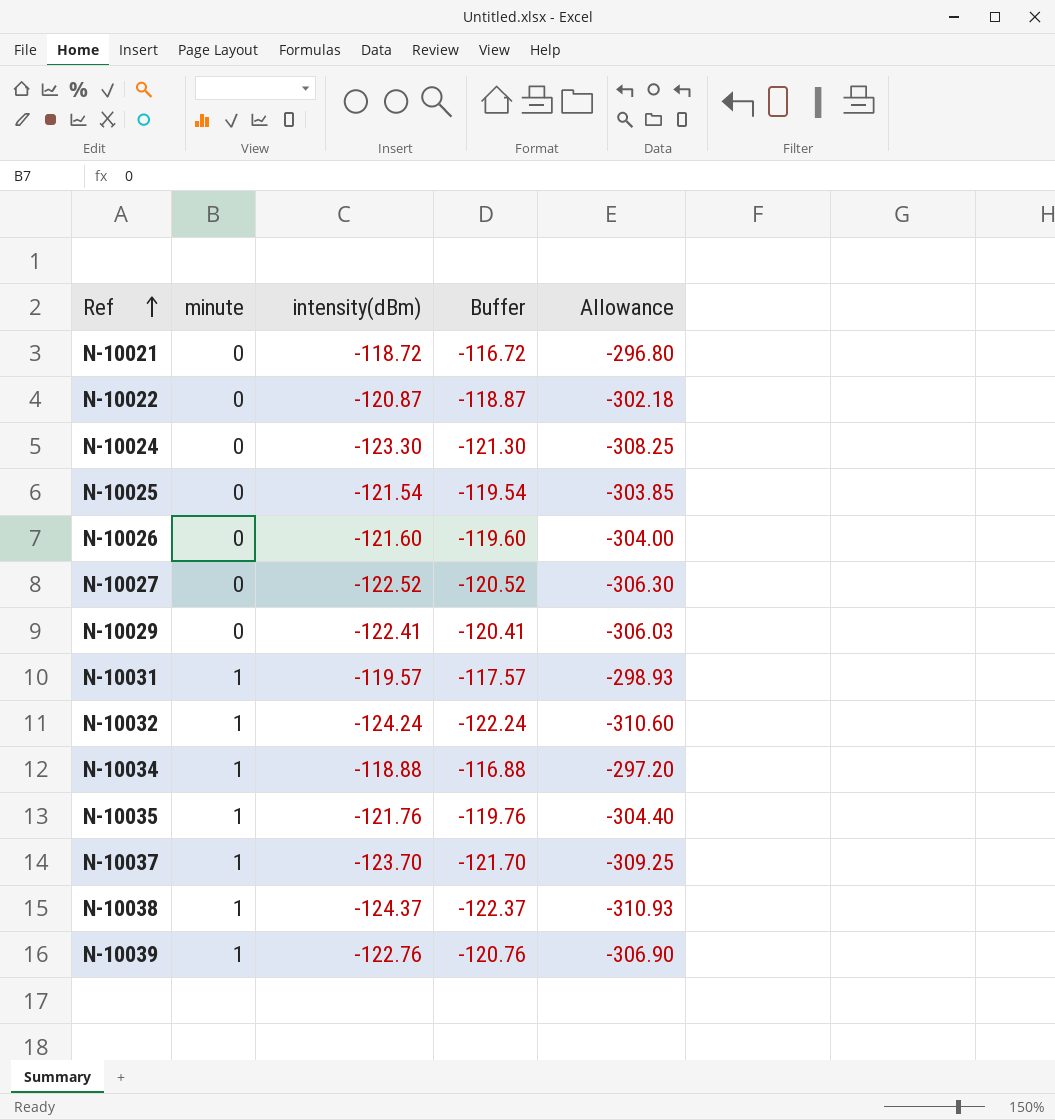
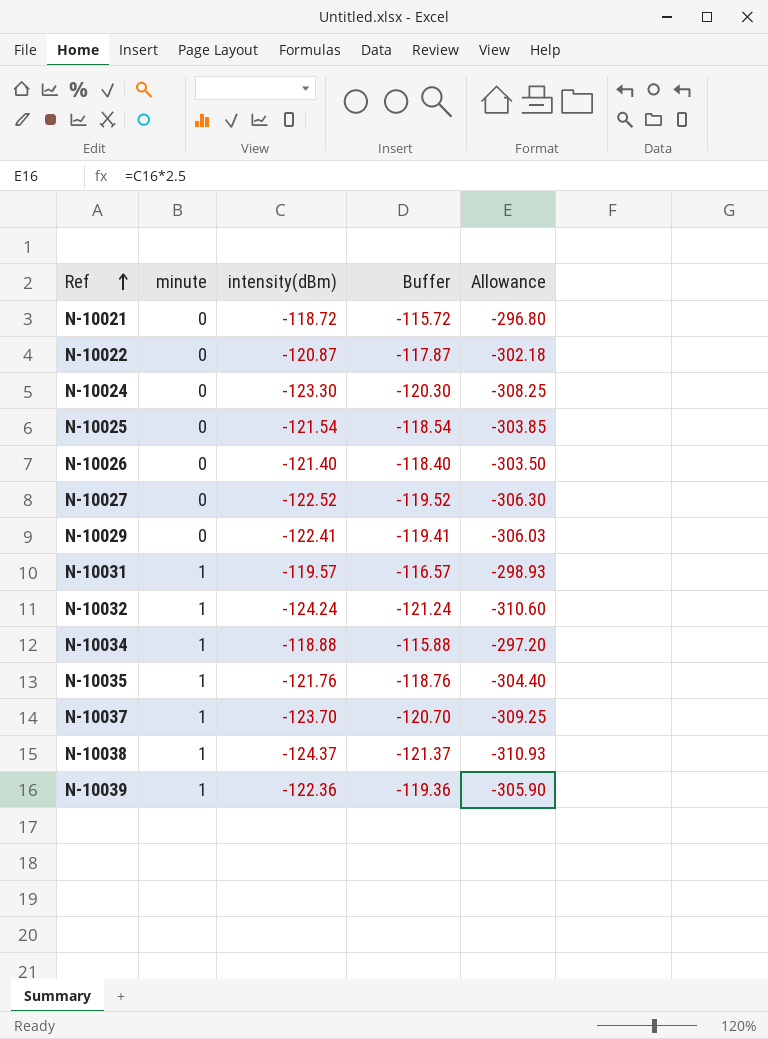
column Buffer | formula: [intensity(dBm)] + 2 -> [intensity(dBm)] + 3
N-10026 | intensity(dBm): -121.60 -> -121.40
N-10026 | Allowance: -304.00 -> -303.50
N-10039 | intensity(dBm): -122.76 -> -122.36
N-10039 | Allowance: -306.90 -> -305.90

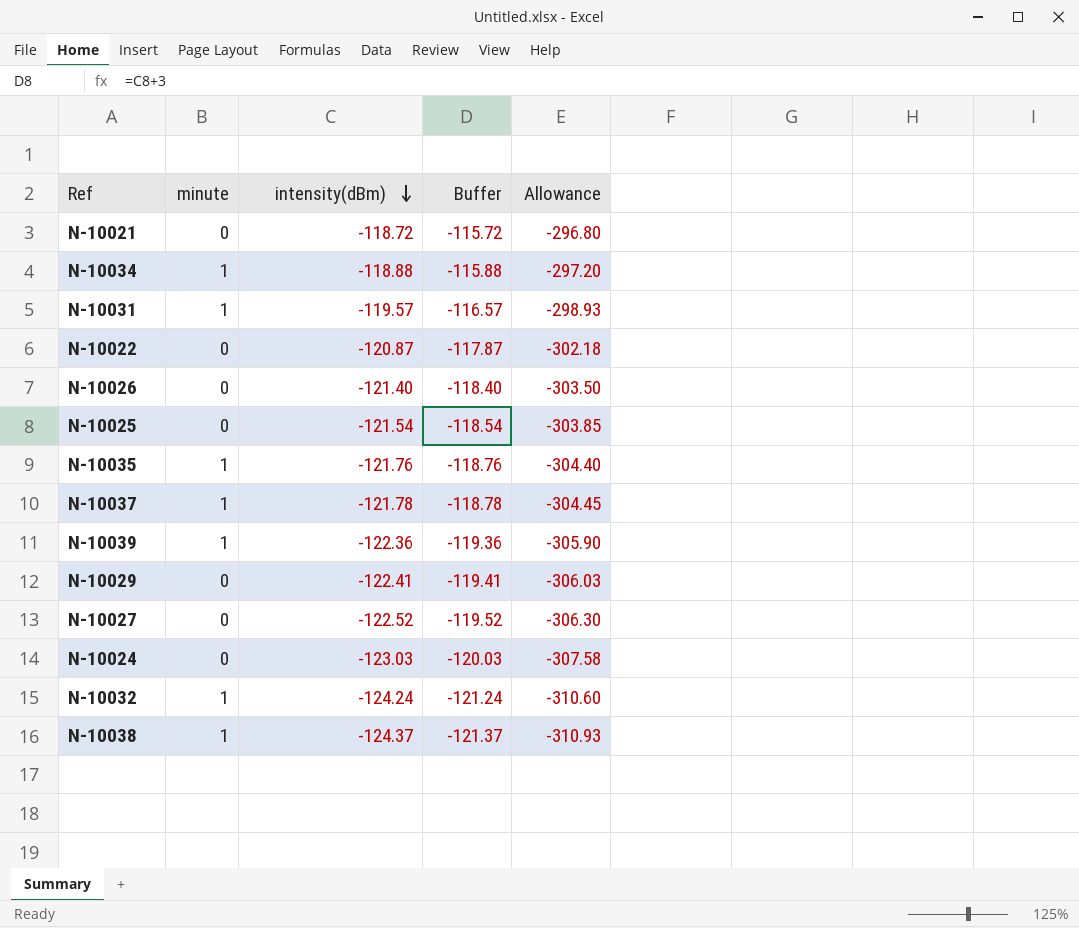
row order: Ref ascending -> intensity(dBm) descending
N-10037 | intensity(dBm): -123.70 -> -121.78
N-10037 | Buffer: -120.70 -> -118.78
N-10037 | Allowance: -309.25 -> -304.45
N-10024 | intensity(dBm): -123.30 -> -123.03
N-10024 | Buffer: -120.30 -> -120.03
N-10024 | Allowance: -308.25 -> -307.58

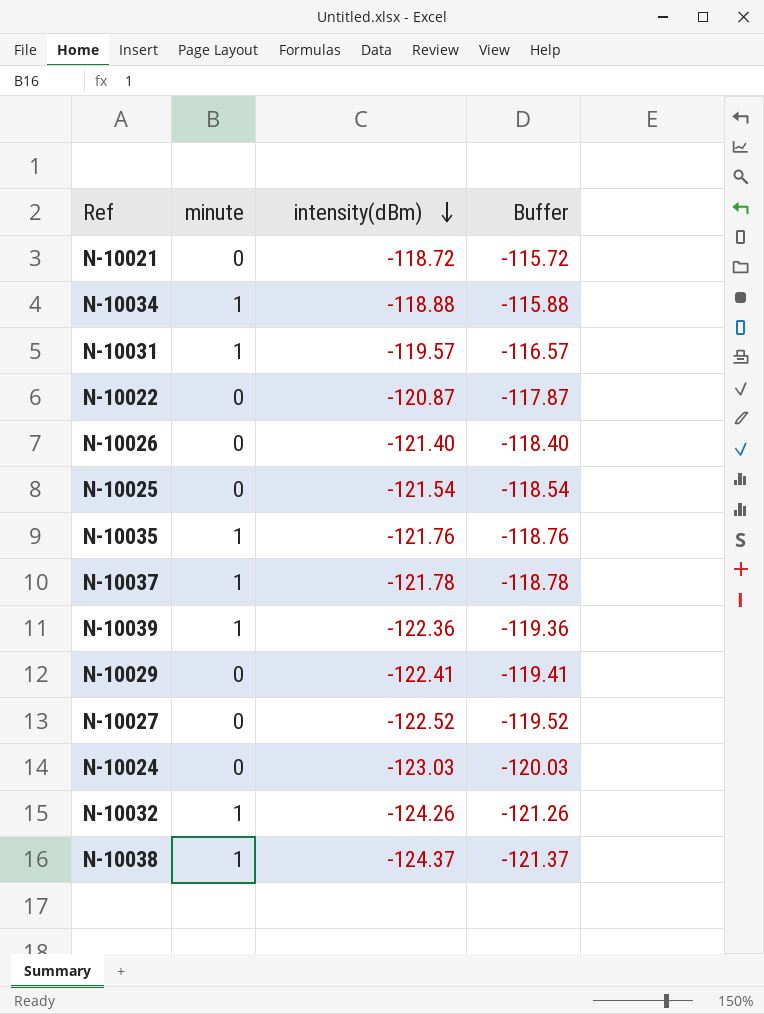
column Allowance | formula: [intensity(dBm)] * 2.5 -> none
N-10032 | intensity(dBm): -124.24 -> -124.26
N-10032 | Buffer: -121.24 -> -121.26

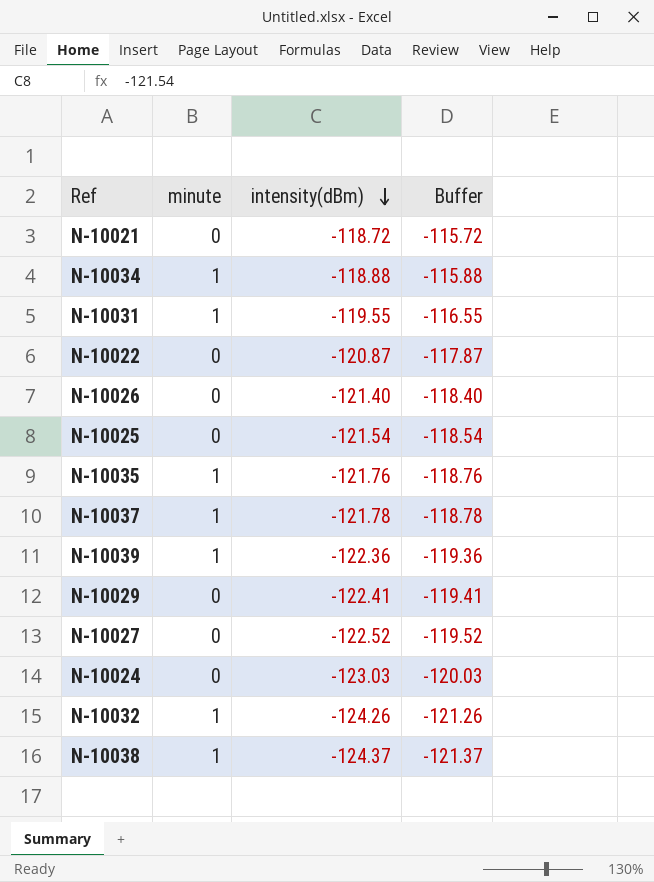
N-10031 | intensity(dBm): -119.57 -> -119.55
N-10031 | Buffer: -116.57 -> -116.55

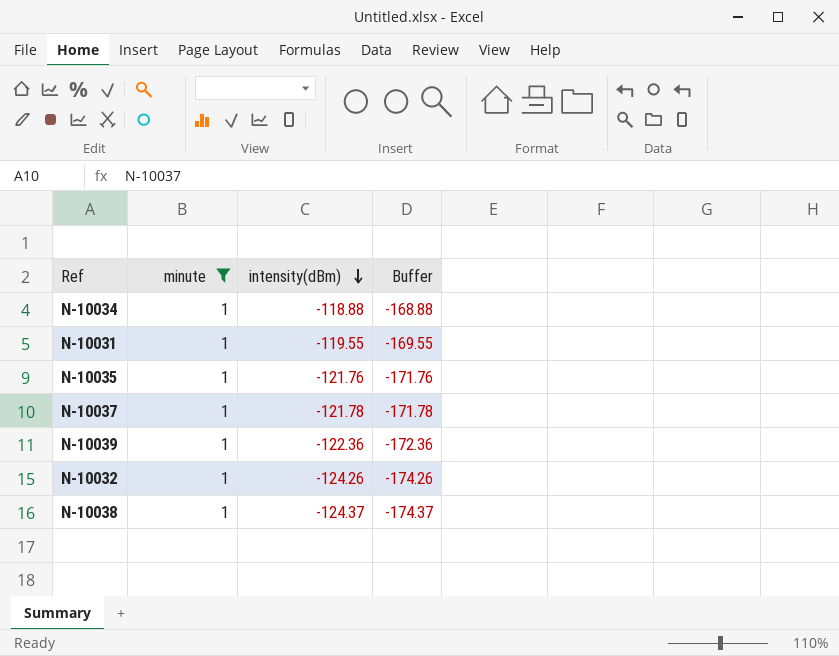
filter: none -> minute = 1
column Buffer | formula: [intensity(dBm)] + 3 -> [intensity(dBm)] - 50

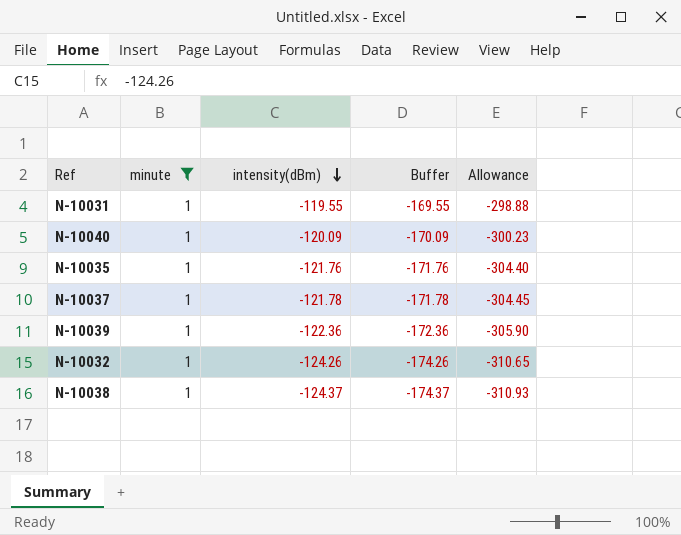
column Allowance | formula: none -> [intensity(dBm)] * 2.5
row N-10034: 1 | -118.88 | -168.88 -> none
row N-10040: none -> 1 | -120.09 | -170.09 | -300.23

